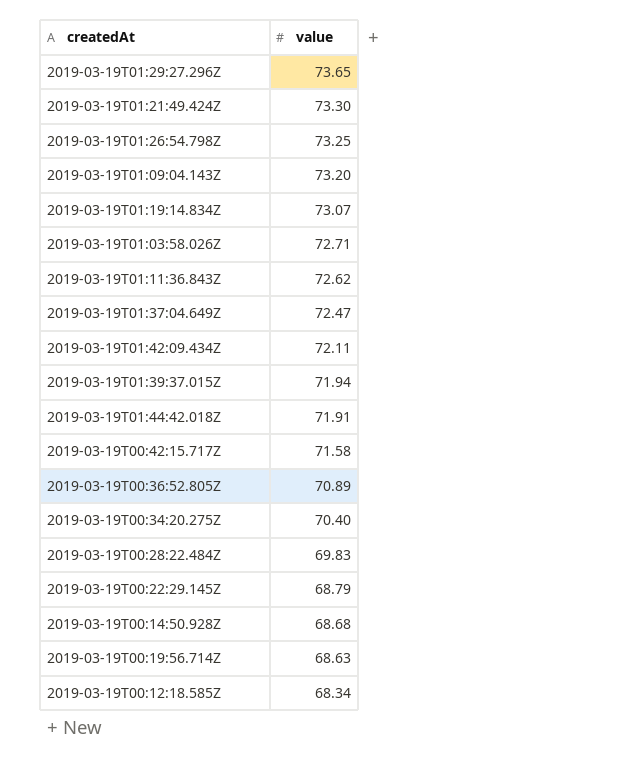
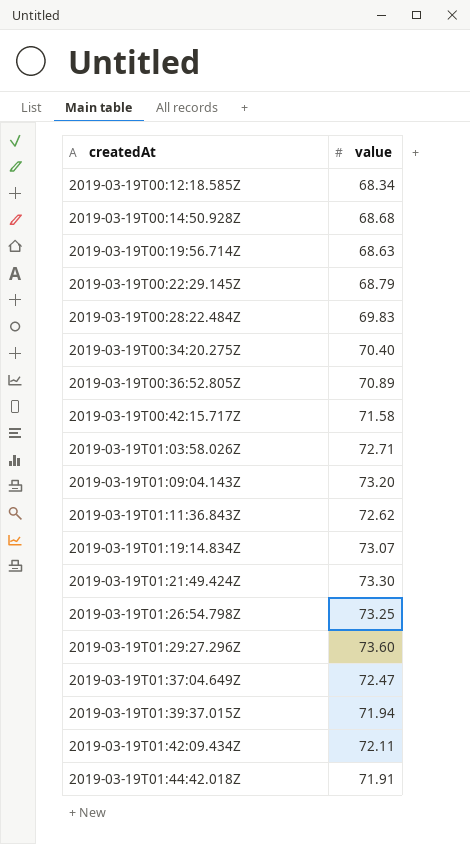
row order: value descending -> createdAt ascending
2019-03-19T01:29:27.296Z | value: 73.65 -> 73.60

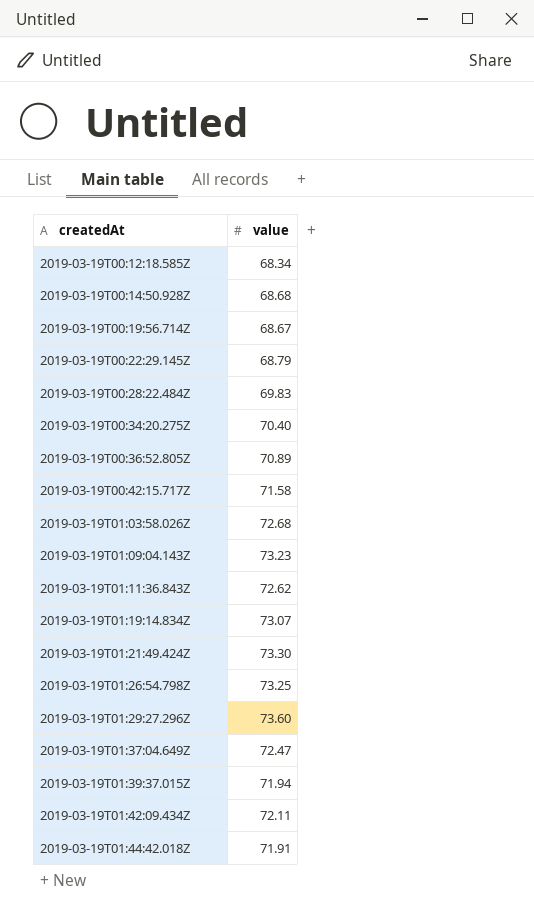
2019-03-19T00:19:56.714Z | value: 68.63 -> 68.67
2019-03-19T01:03:58.026Z | value: 72.71 -> 72.68
2019-03-19T01:09:04.143Z | value: 73.20 -> 73.23

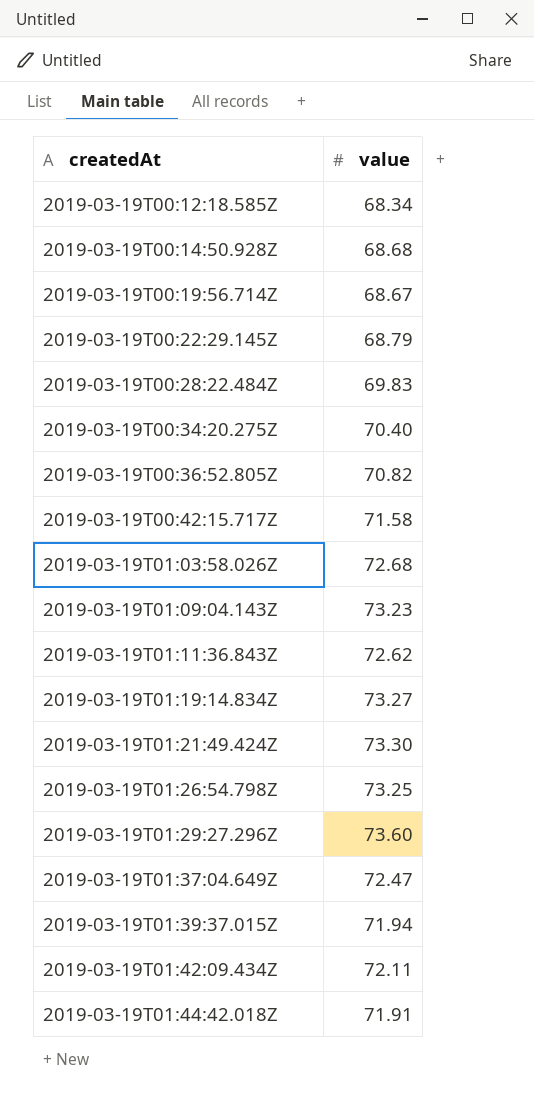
2019-03-19T00:36:52.805Z | value: 70.89 -> 70.82
2019-03-19T01:19:14.834Z | value: 73.07 -> 73.27

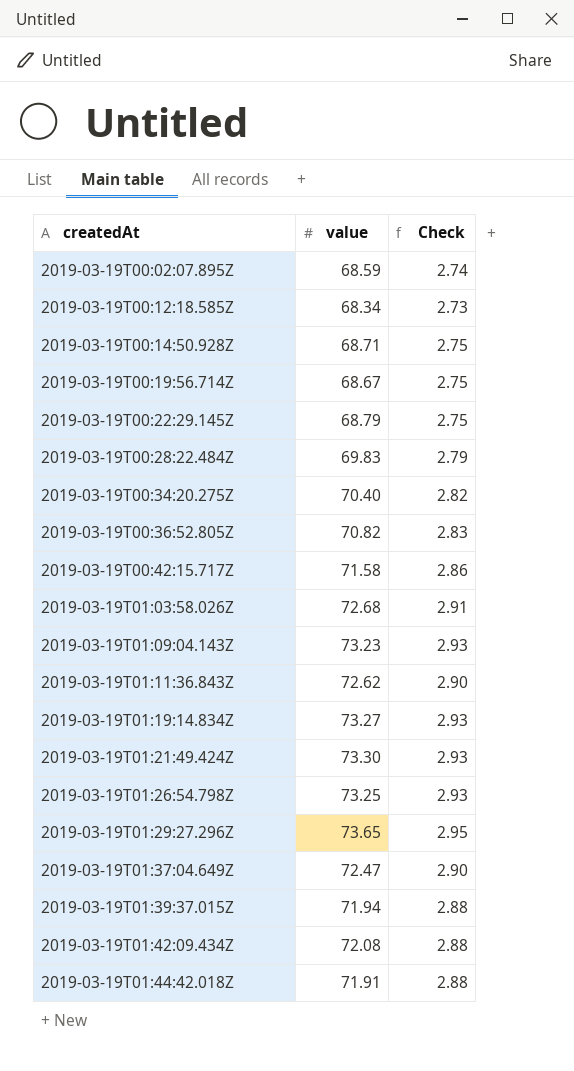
column Check | formula: none -> [value] * 0.04
row 2019-03-19T00:02:07.895Z: none -> 68.59 | 2.74
2019-03-19T00:14:50.928Z | value: 68.68 -> 68.71
2019-03-19T01:29:27.296Z | value: 73.60 -> 73.65
2019-03-19T01:42:09.434Z | value: 72.11 -> 72.08

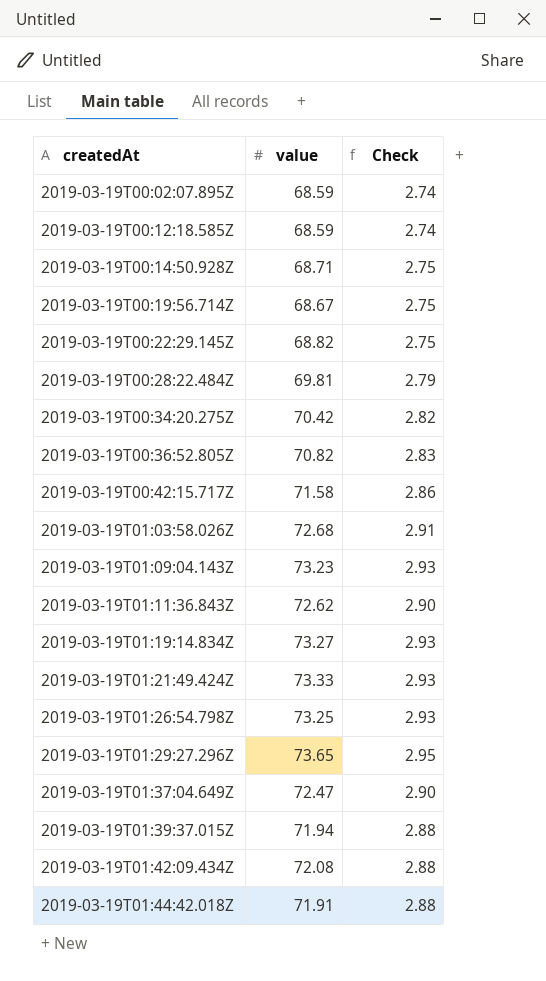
2019-03-19T00:12:18.585Z | value: 68.34 -> 68.59
2019-03-19T00:12:18.585Z | Check: 2.73 -> 2.74
2019-03-19T00:22:29.145Z | value: 68.79 -> 68.82
2019-03-19T00:28:22.484Z | value: 69.83 -> 69.81
2019-03-19T00:34:20.275Z | value: 70.40 -> 70.42
2019-03-19T01:21:49.424Z | value: 73.30 -> 73.33

